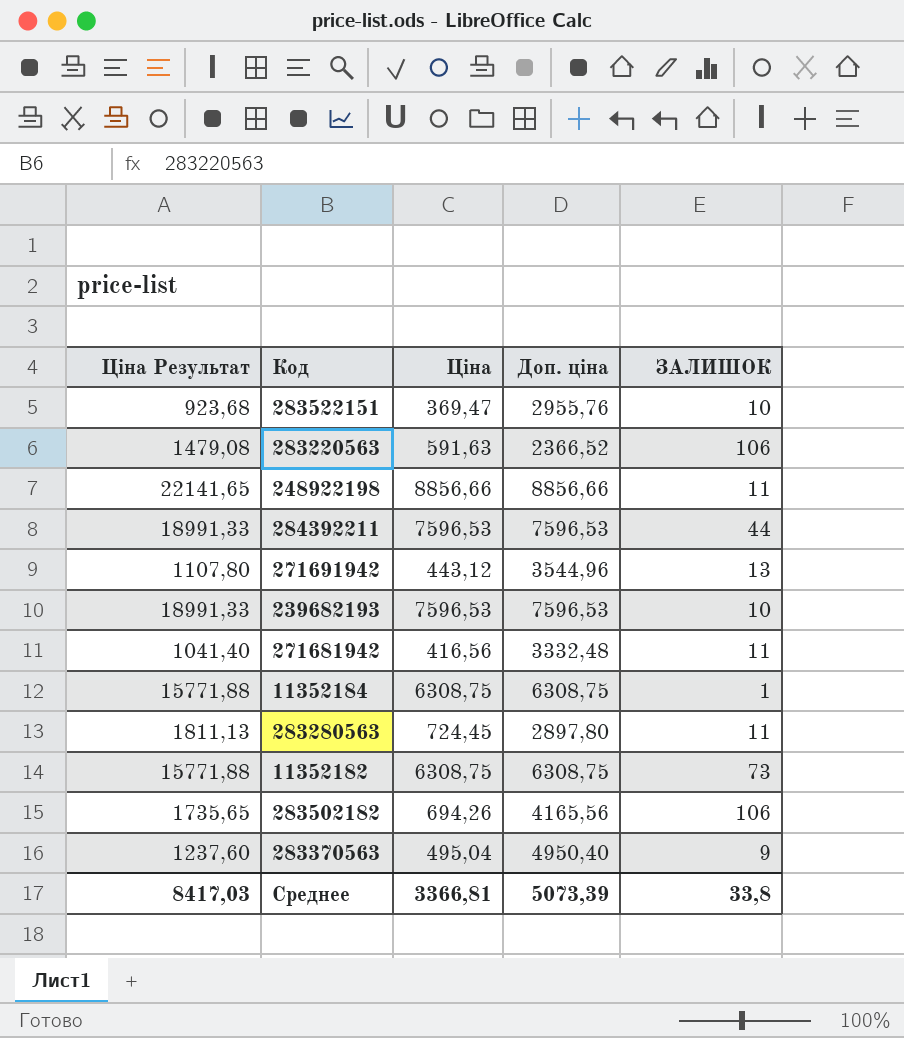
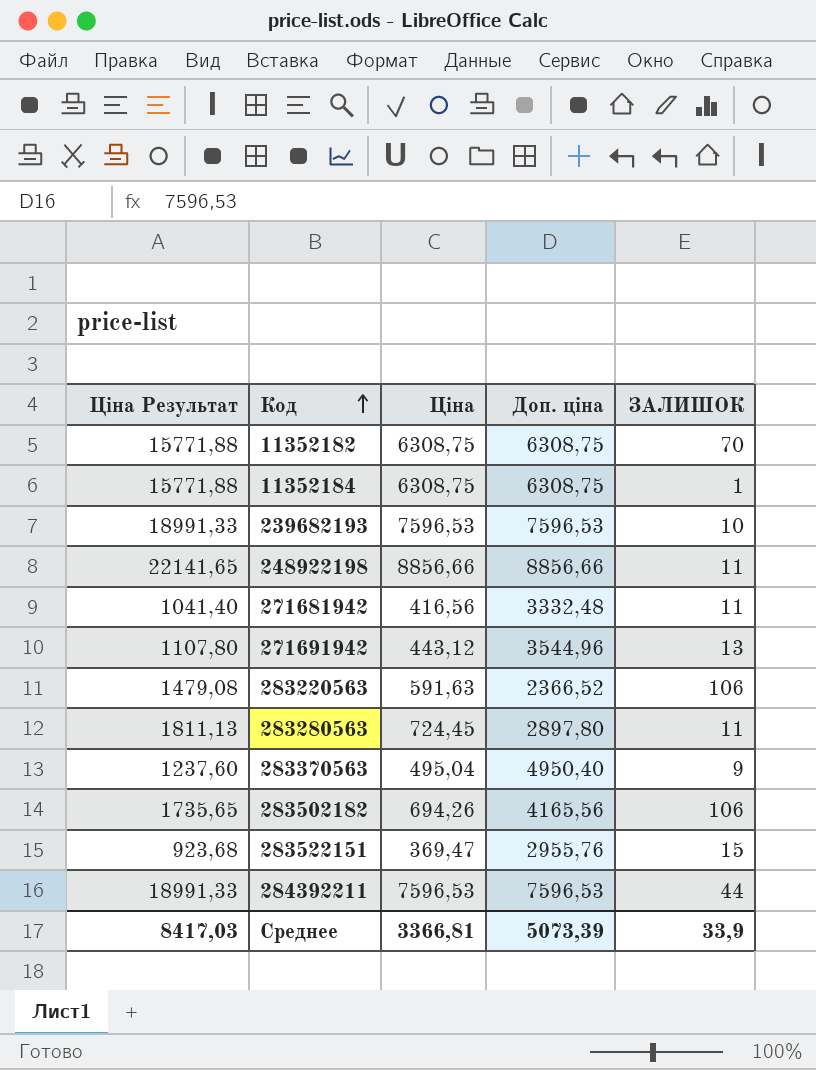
row order: none -> Код ascending
11352182 | ЗАЛИШОК: 73 -> 70
283522151 | ЗАЛИШОК: 10 -> 15
Среднее | ЗАЛИШОК: 33,8 -> 33,9

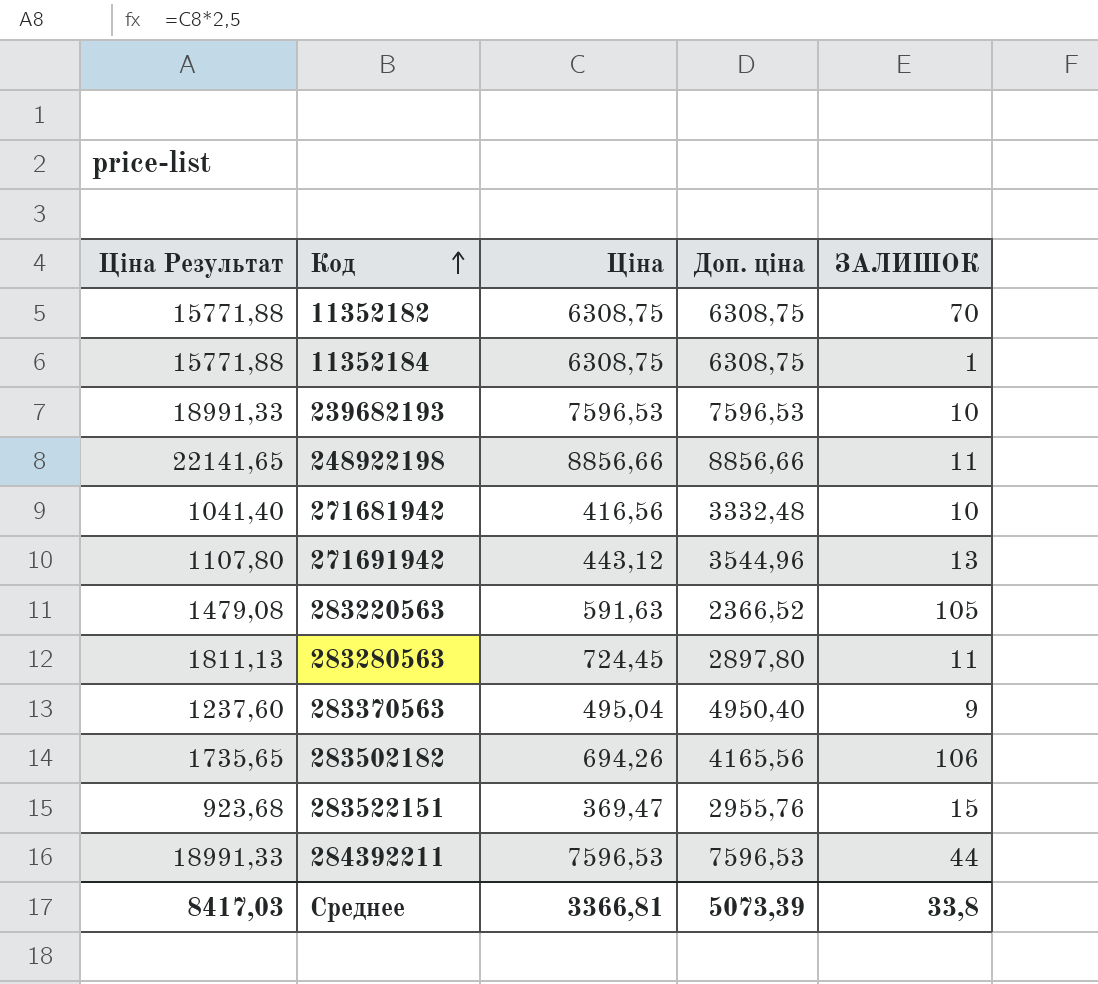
271681942 | ЗАЛИШОК: 11 -> 10
283220563 | ЗАЛИШОК: 106 -> 105
Среднее | ЗАЛИШОК: 33,9 -> 33,8

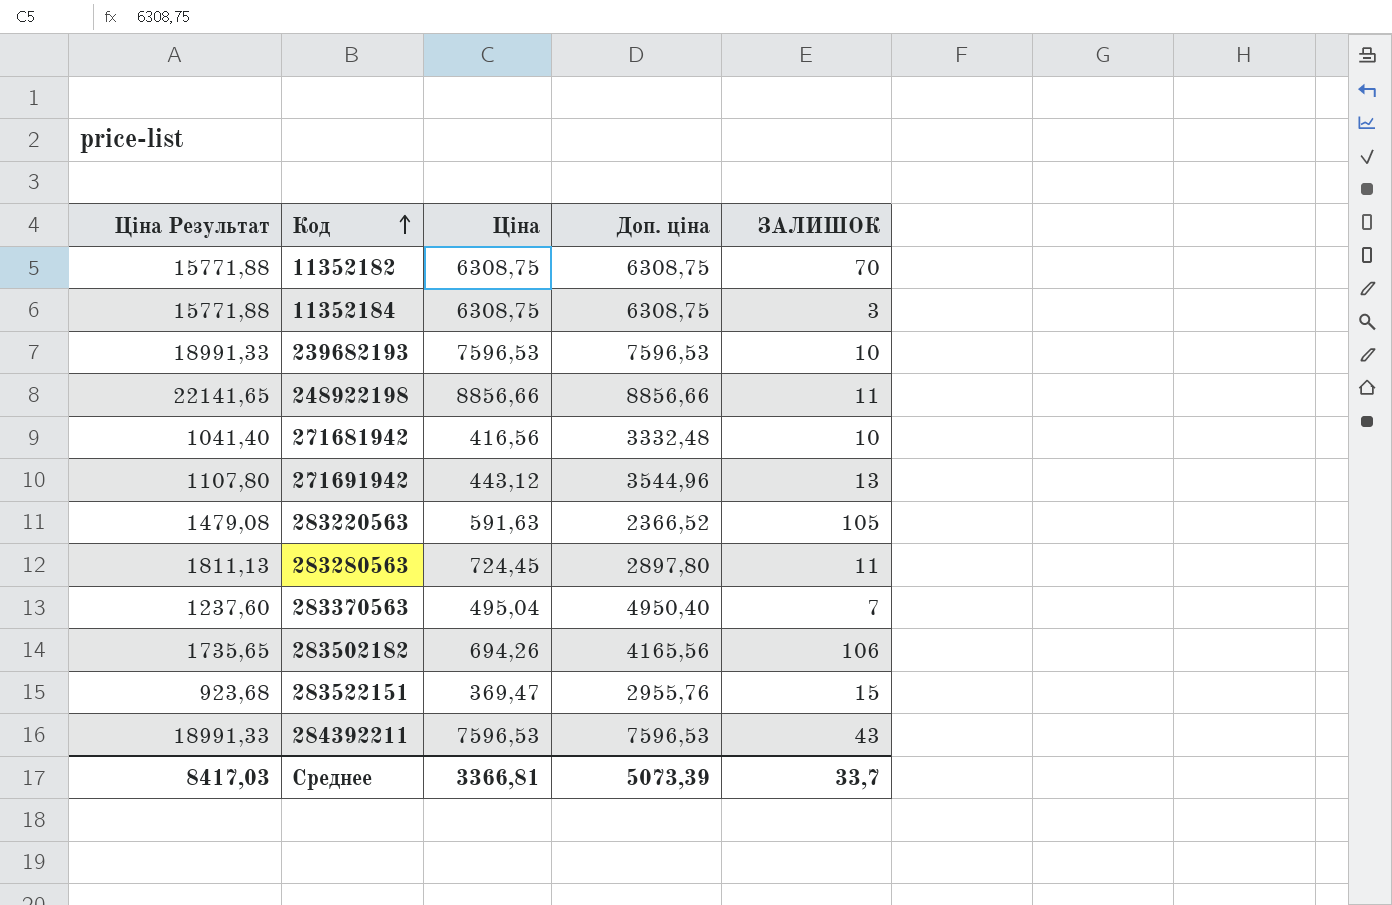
11352184 | ЗАЛИШОК: 1 -> 3
283370563 | ЗАЛИШОК: 9 -> 7
284392211 | ЗАЛИШОК: 44 -> 43
Среднее | ЗАЛИШОК: 33,8 -> 33,7

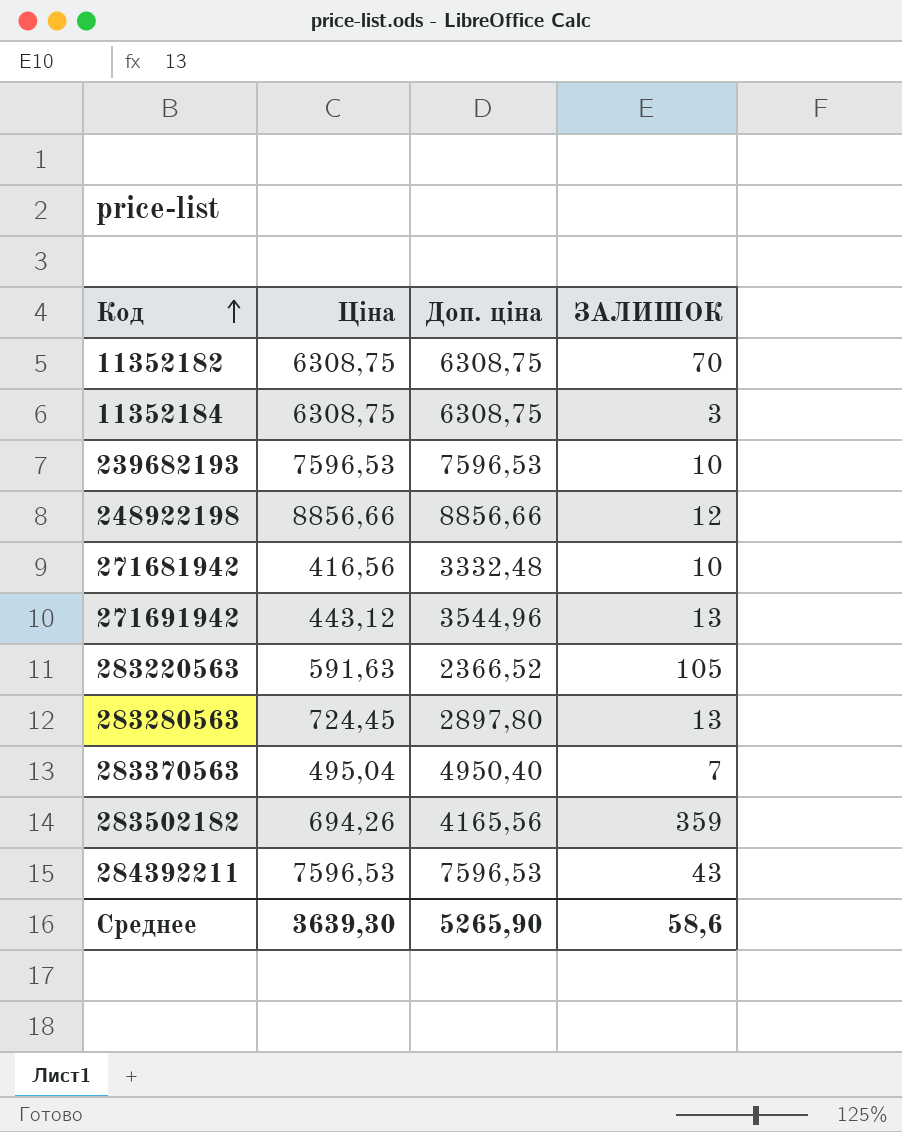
column Ціна Результат | formula: [Ціна] * 2,5 -> none
row 283522151: 923,68 | 369,47 | 2955,76 | 15 -> none
248922198 | ЗАЛИШОК: 11 -> 12
283280563 | ЗАЛИШОК: 11 -> 13
283502182 | ЗАЛИШОК: 106 -> 359
Среднее | Ціна: 3366,81 -> 3639,30
Среднее | Доп. ціна: 5073,39 -> 5265,90
Среднее | ЗАЛИШОК: 33,7 -> 58,6

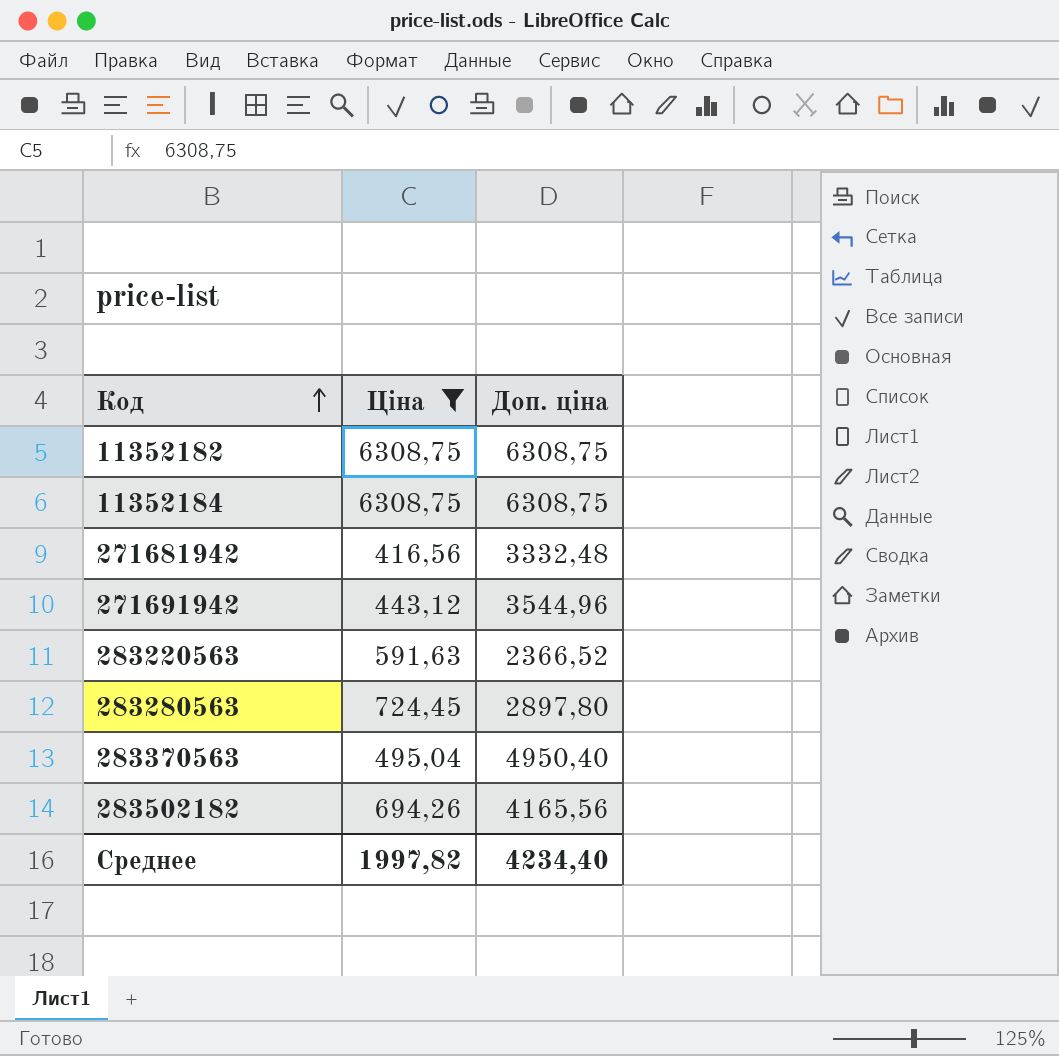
filter: none -> Ціна <= 6308,75
column ЗАЛИШОК | position: 4 -> none
Среднее | Ціна: 3639,30 -> 1997,82
Среднее | Доп. ціна: 5265,90 -> 4234,40

